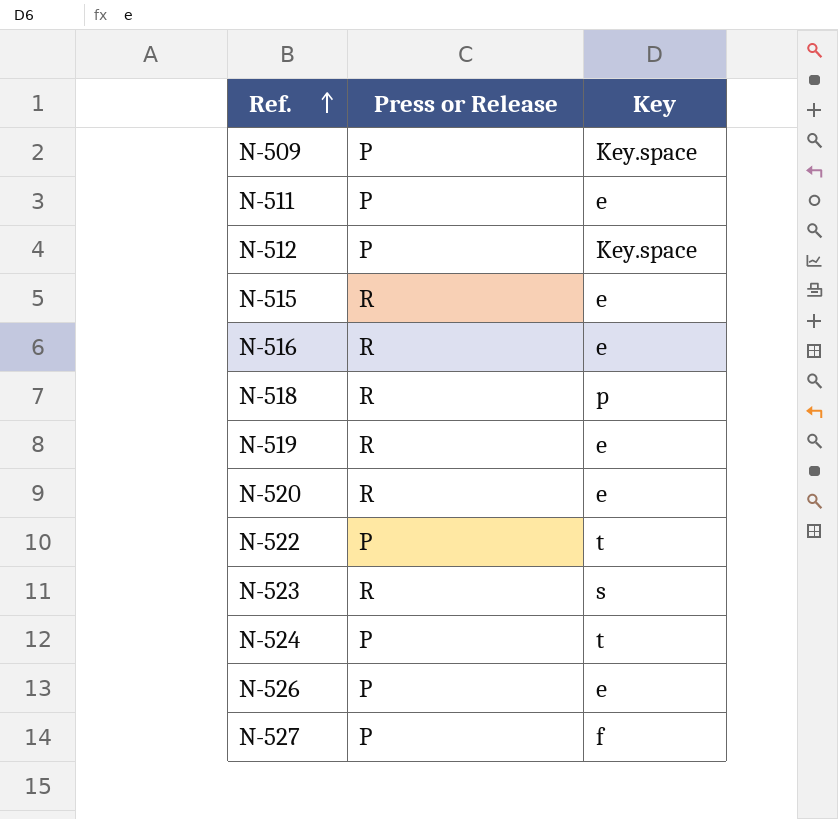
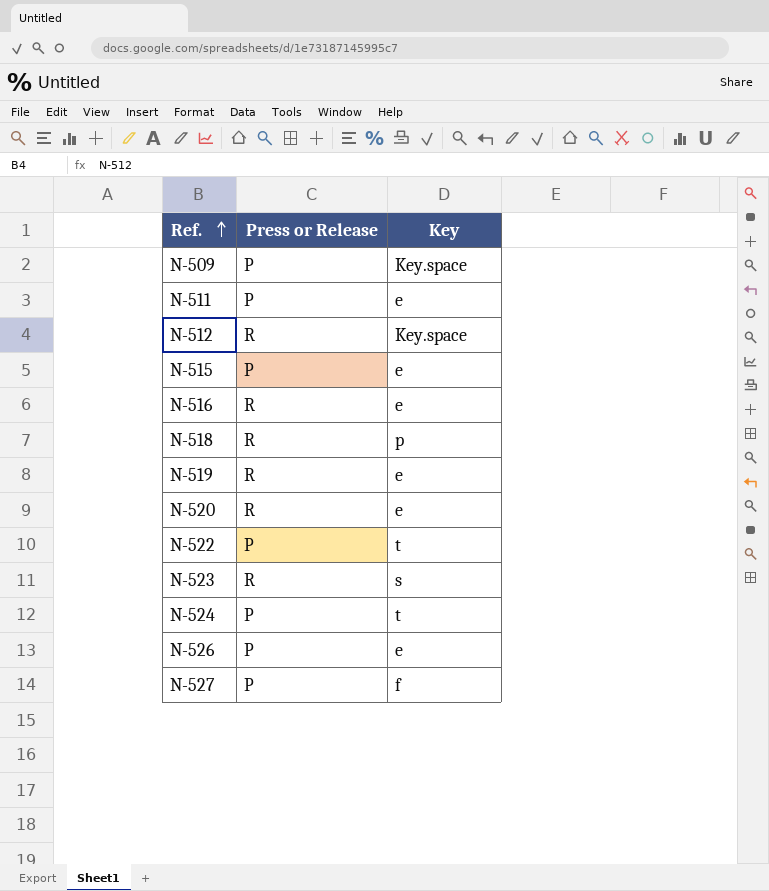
N-512 | Press or Release: P -> R
N-515 | Press or Release: R -> P

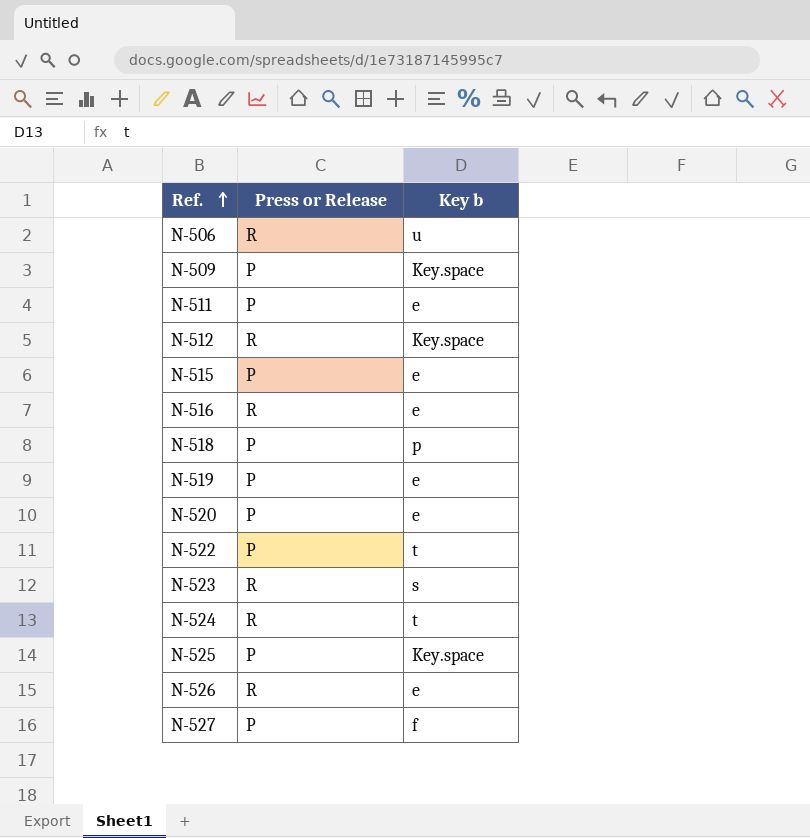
column name: Key -> Key b
row N-506: none -> R | u
N-518 | Press or Release: R -> P
N-519 | Press or Release: R -> P
N-520 | Press or Release: R -> P
N-524 | Press or Release: P -> R
row N-525: none -> P | Key.space
N-526 | Press or Release: P -> R

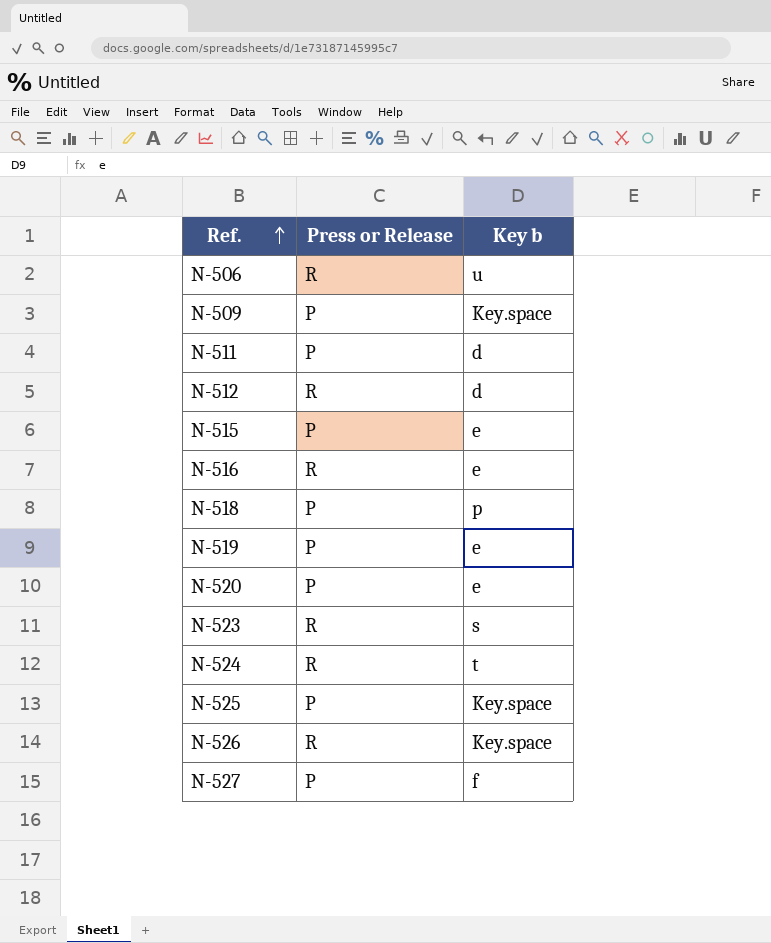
row N-522: P | t -> none
N-511 | Key b: e -> d
N-512 | Key b: Key.space -> d
N-526 | Key b: e -> Key.space

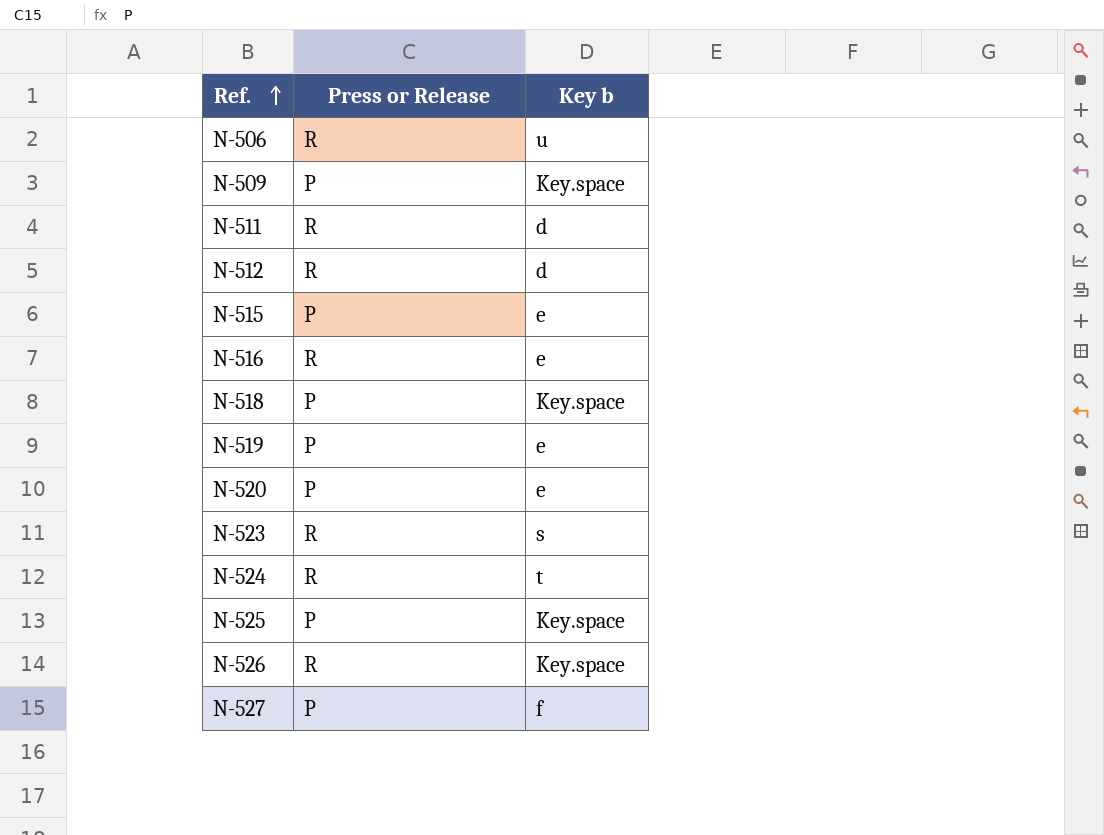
N-511 | Press or Release: P -> R
N-518 | Key b: p -> Key.space

